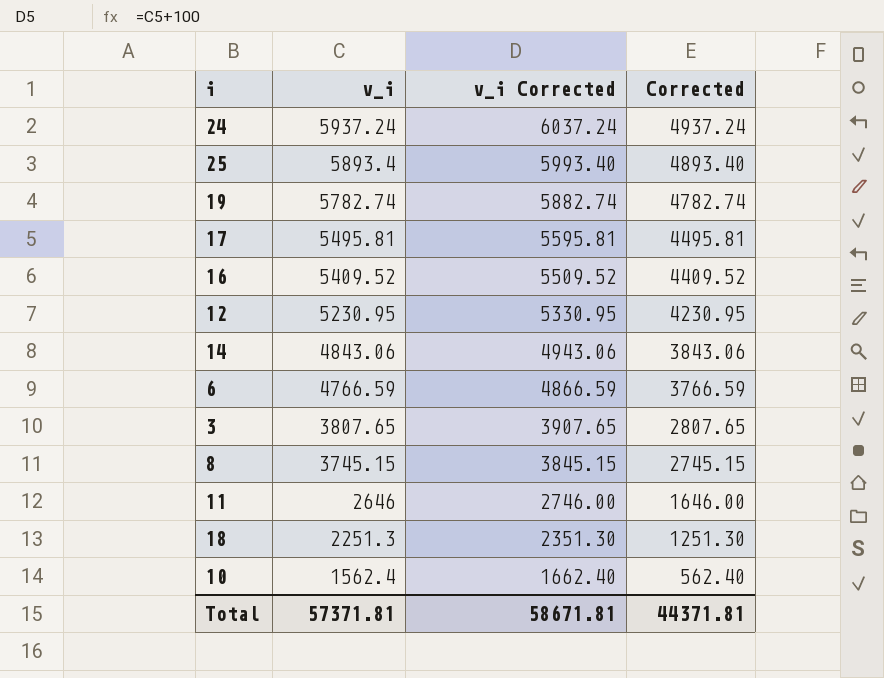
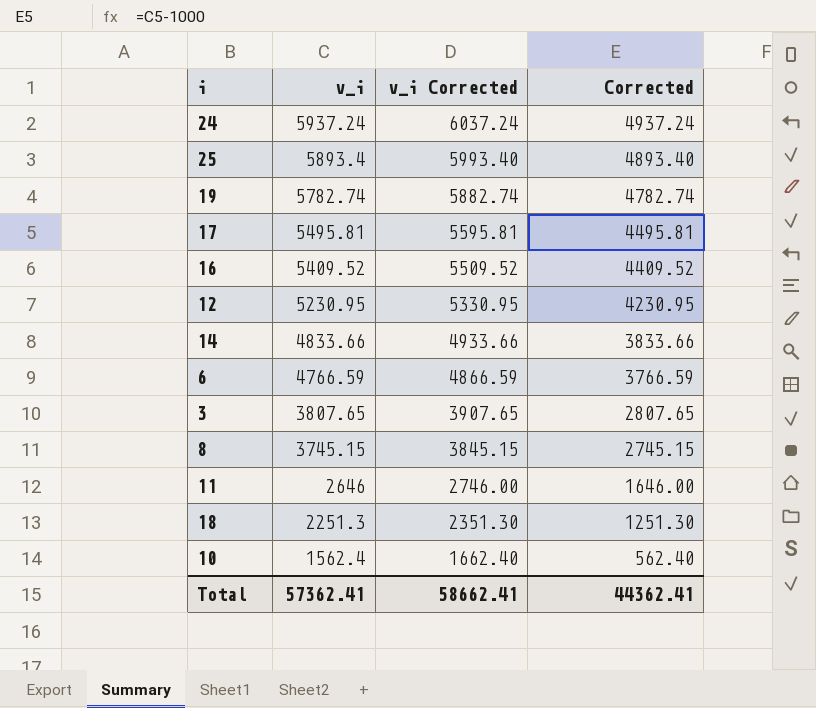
14 | v_i: 4843.06 -> 4833.66
14 | v_i Corrected: 4943.06 -> 4933.66
14 | Corrected: 3843.06 -> 3833.66
Total | v_i: 57371.81 -> 57362.41
Total | v_i Corrected: 58671.81 -> 58662.41
Total | Corrected: 44371.81 -> 44362.41

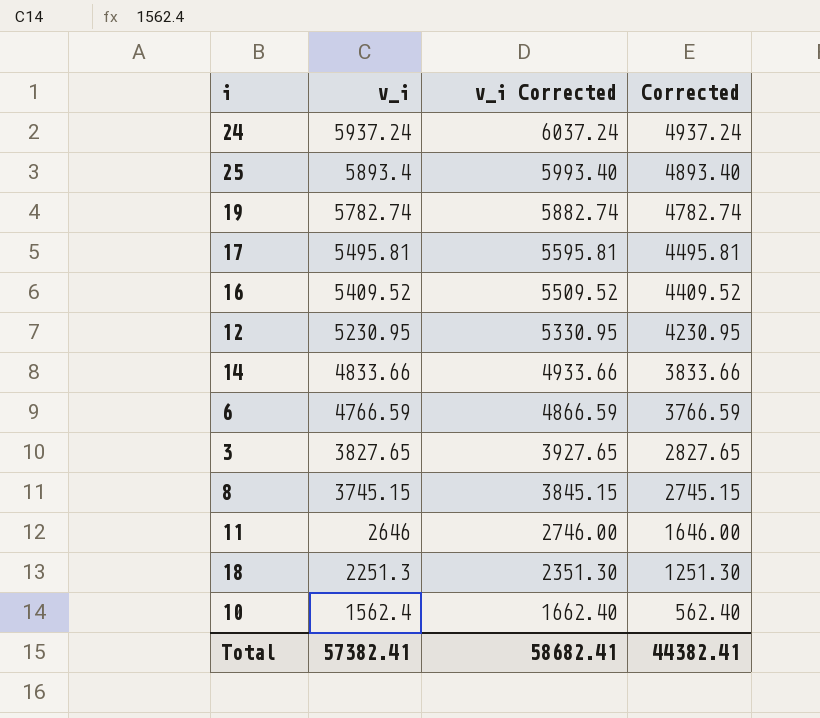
3 | v_i: 3807.65 -> 3827.65
3 | v_i Corrected: 3907.65 -> 3927.65
3 | Corrected: 2807.65 -> 2827.65
Total | v_i: 57362.41 -> 57382.41
Total | v_i Corrected: 58662.41 -> 58682.41
Total | Corrected: 44362.41 -> 44382.41

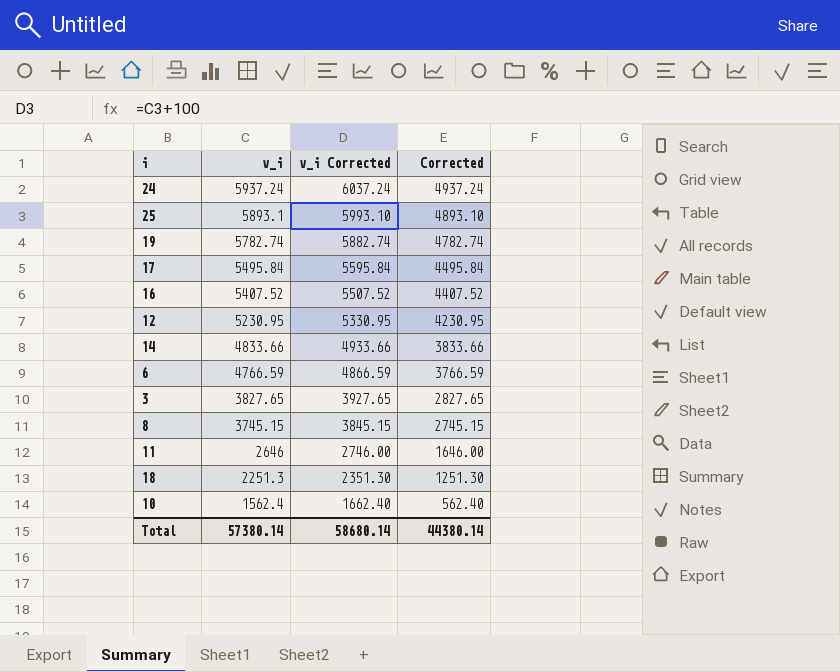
25 | v_i: 5893.4 -> 5893.1
25 | v_i Corrected: 5993.40 -> 5993.10
25 | Corrected: 4893.40 -> 4893.10
17 | v_i: 5495.81 -> 5495.84
17 | v_i Corrected: 5595.81 -> 5595.84
17 | Corrected: 4495.81 -> 4495.84
16 | v_i: 5409.52 -> 5407.52
16 | v_i Corrected: 5509.52 -> 5507.52
16 | Corrected: 4409.52 -> 4407.52
Total | v_i: 57382.41 -> 57380.14
Total | v_i Corrected: 58682.41 -> 58680.14
Total | Corrected: 44382.41 -> 44380.14

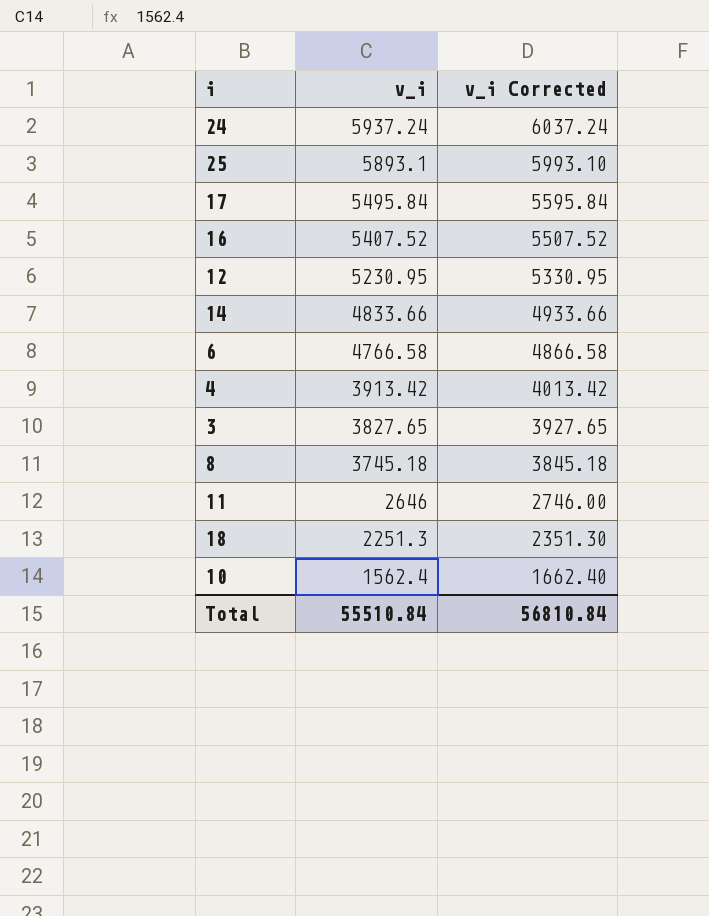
column Corrected | formula: [v_i] - 1000 -> none
row 19: 5782.74 | 5882.74 | 4782.74 -> none
6 | v_i: 4766.59 -> 4766.58
6 | v_i Corrected: 4866.59 -> 4866.58
row 4: none -> 3913.42 | 4013.42
8 | v_i: 3745.15 -> 3745.18
8 | v_i Corrected: 3845.15 -> 3845.18
Total | v_i: 57380.14 -> 55510.84
Total | v_i Corrected: 58680.14 -> 56810.84

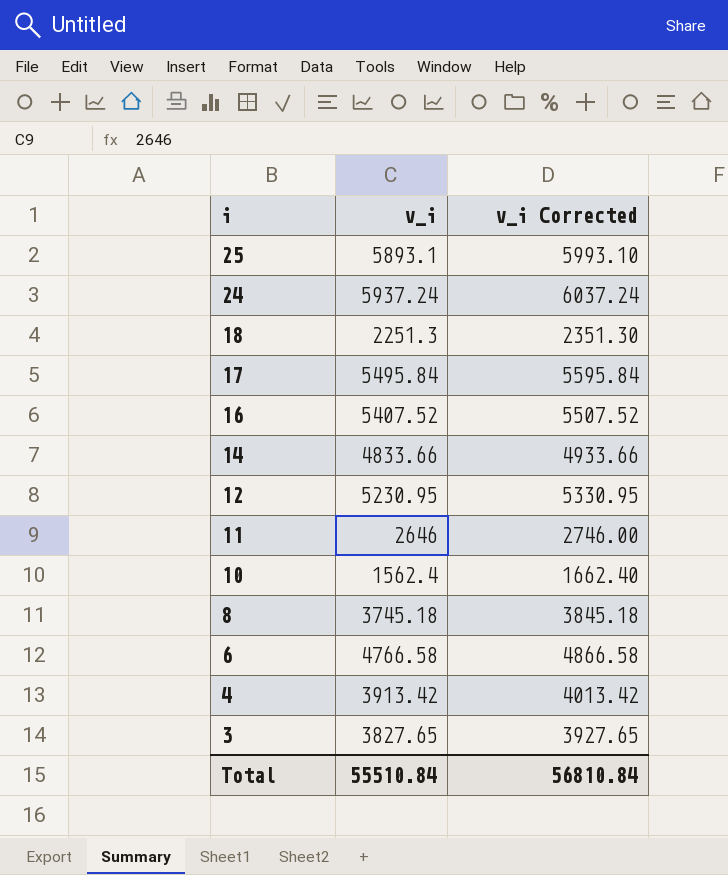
row order: v_i descending -> i descending

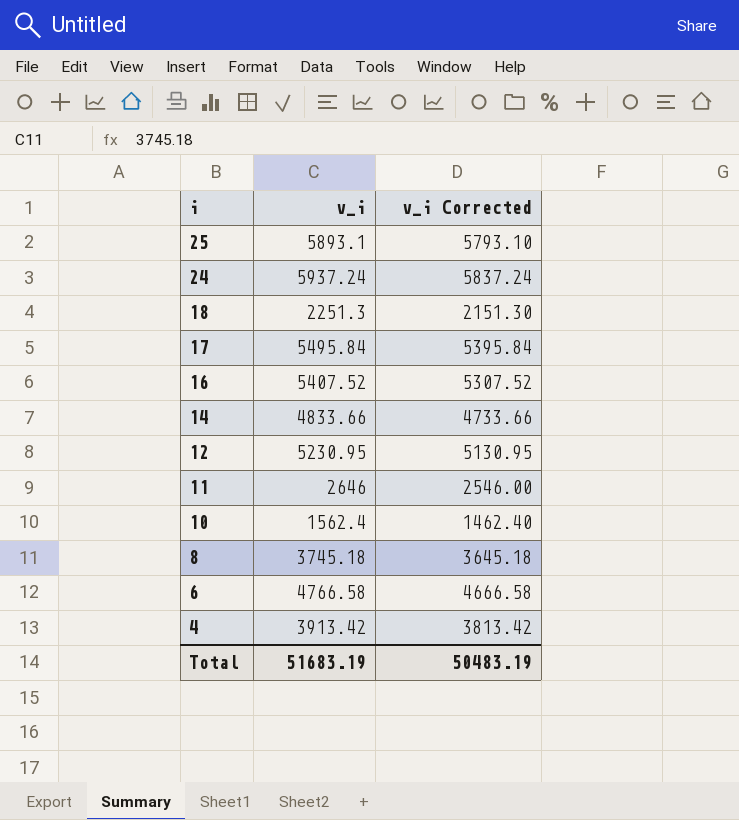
column v_i Corrected | formula: [v_i] + 100 -> [v_i] - 100
row 3: 3827.65 | 3927.65 -> none
Total | v_i: 55510.84 -> 51683.19
Total | v_i Corrected: 56810.84 -> 50483.19

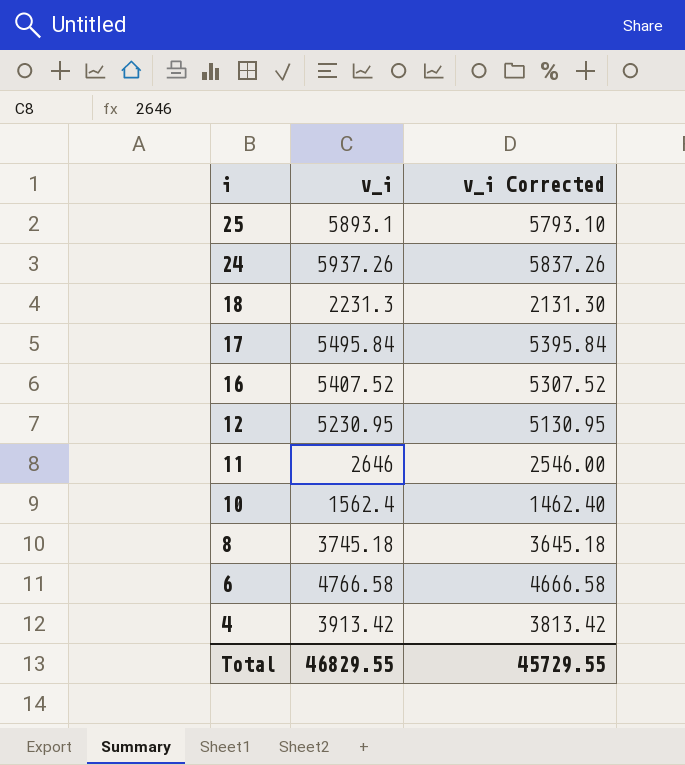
row 14: 4833.66 | 4733.66 -> none
24 | v_i: 5937.24 -> 5937.26
24 | v_i Corrected: 5837.24 -> 5837.26
18 | v_i: 2251.3 -> 2231.3
18 | v_i Corrected: 2151.30 -> 2131.30
Total | v_i: 51683.19 -> 46829.55
Total | v_i Corrected: 50483.19 -> 45729.55

